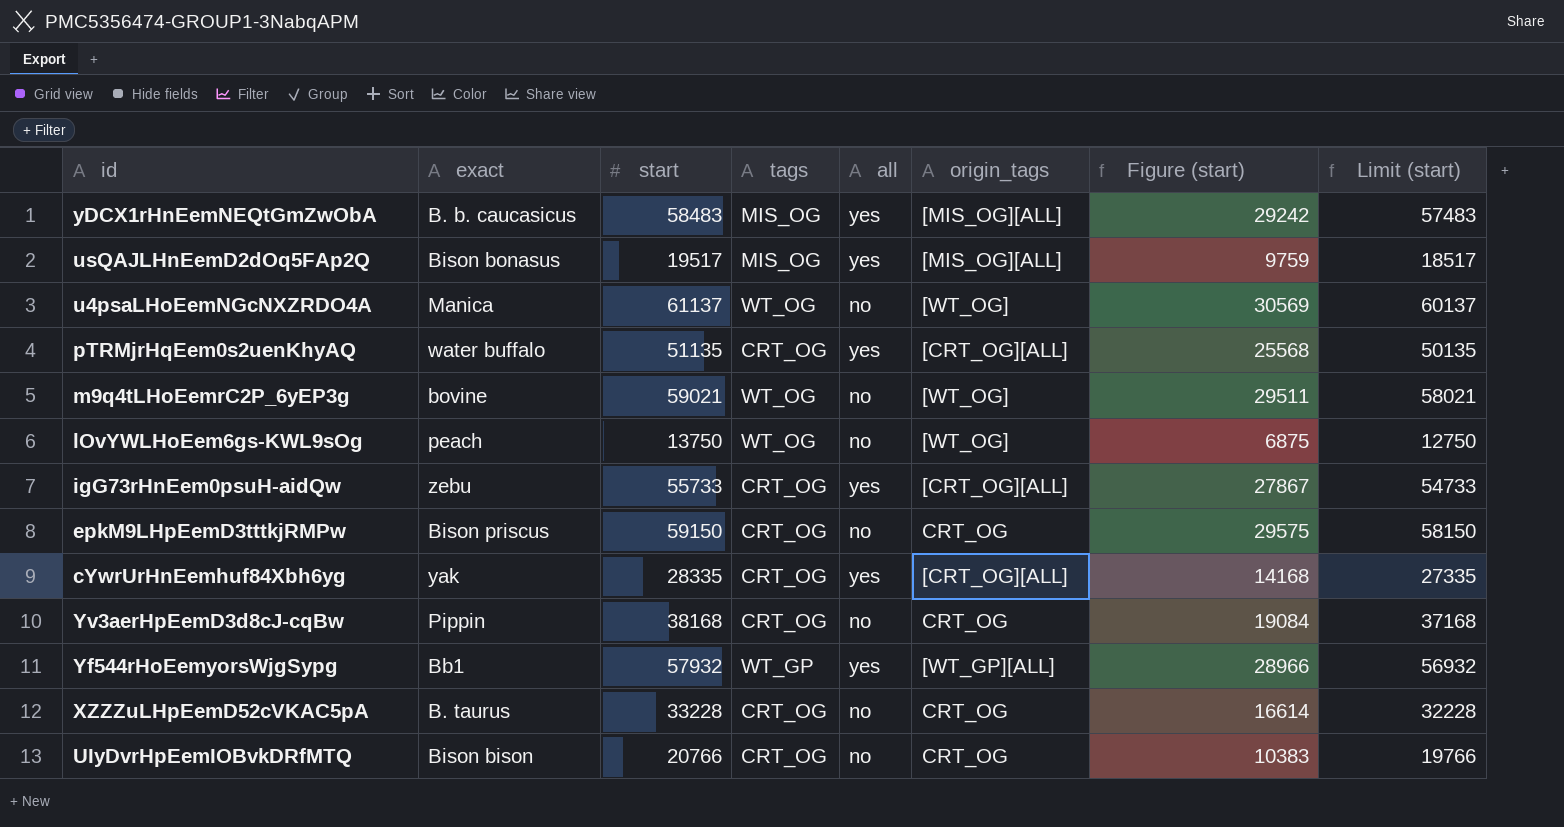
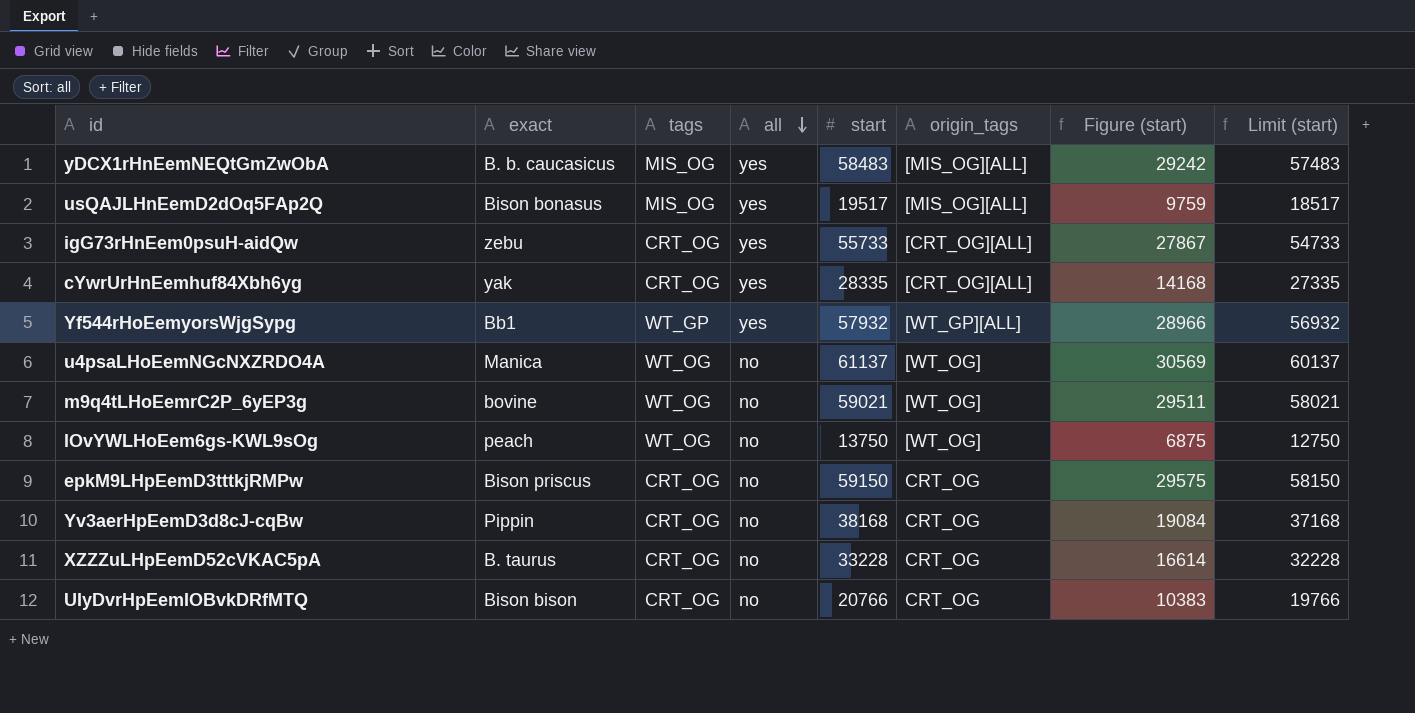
row order: none -> all descending
column start | position: 3 -> 5
row pTRMjrHqEem0s2uenKhyAQ: water buffalo | 51135 | CRT_OG | yes | [CRT_OG][ALL] | 25568 | 50135 -> none

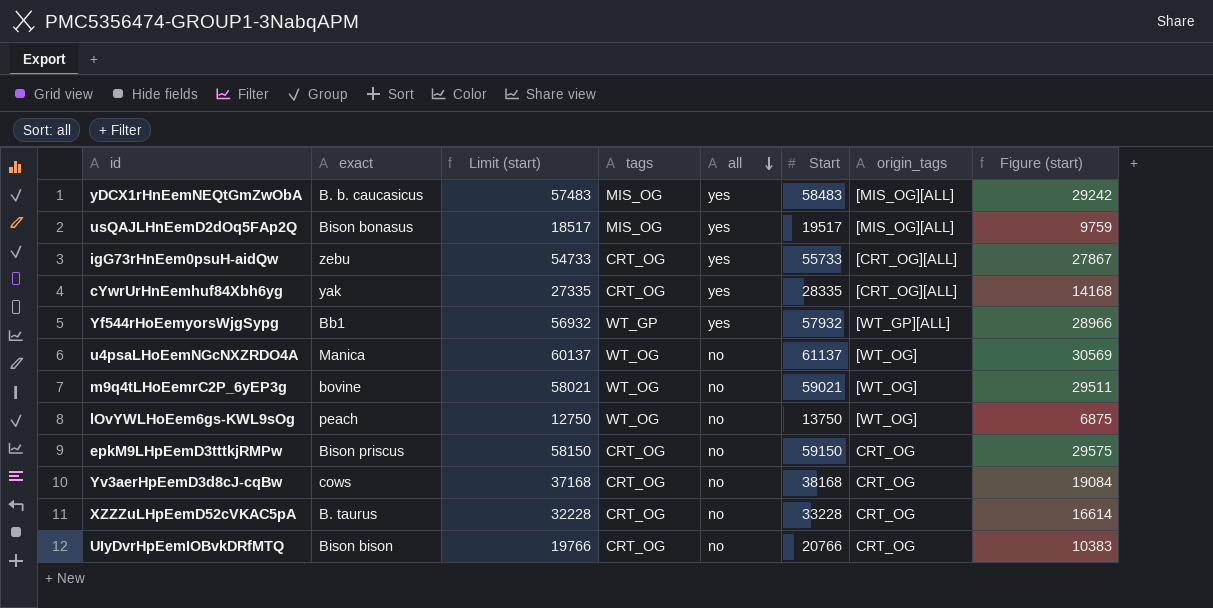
column Limit (start) | position: 8 -> 3
column name: start -> Start
Yv3aerHpEemD3d8cJ-cqBw | exact: Pippin -> cows

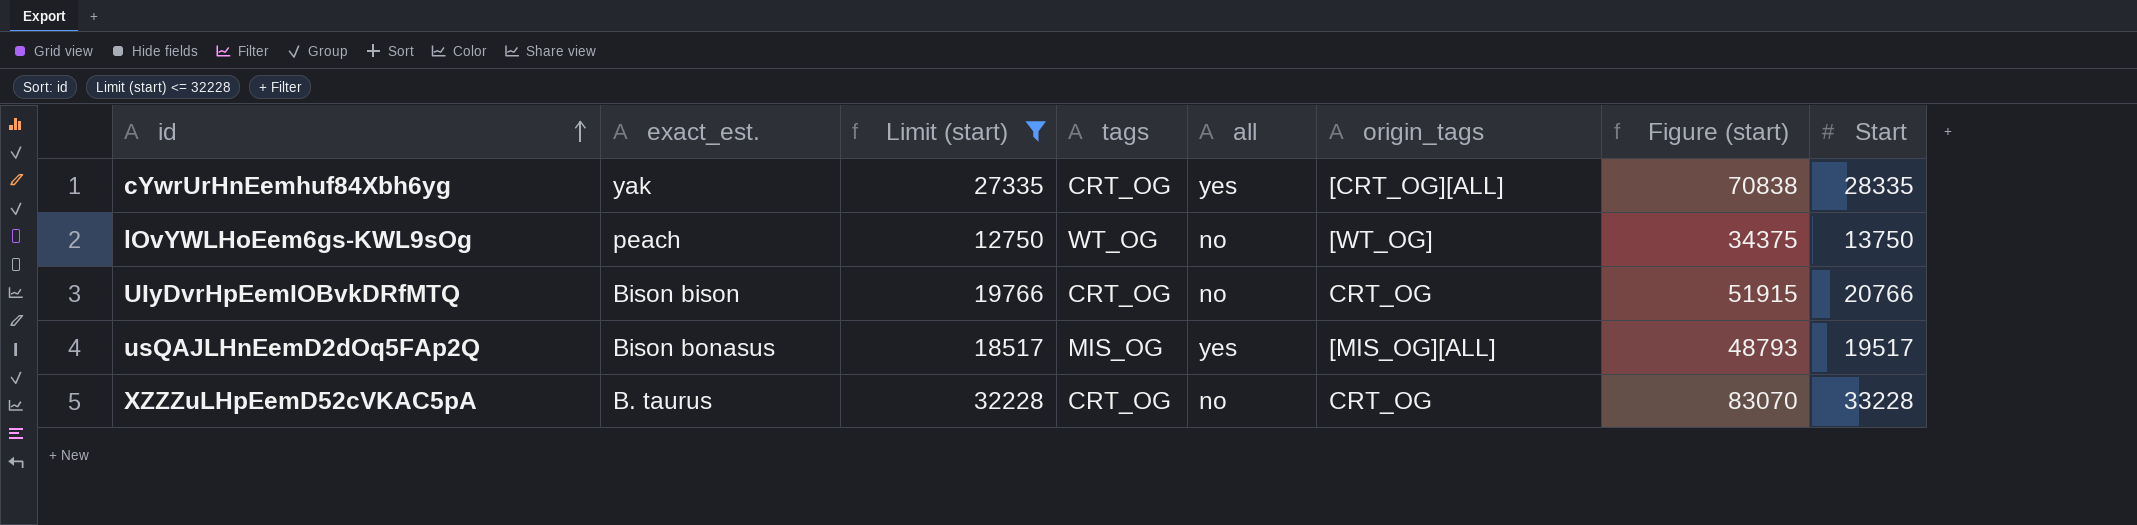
filter: none -> Limit (start) <= 32228
row order: all descending -> id ascending
column name: exact -> exact_est.
column Figure (start) | formula: [Start] * 0.5 -> [Start] * 2.5
column Start | position: 6 -> 8

